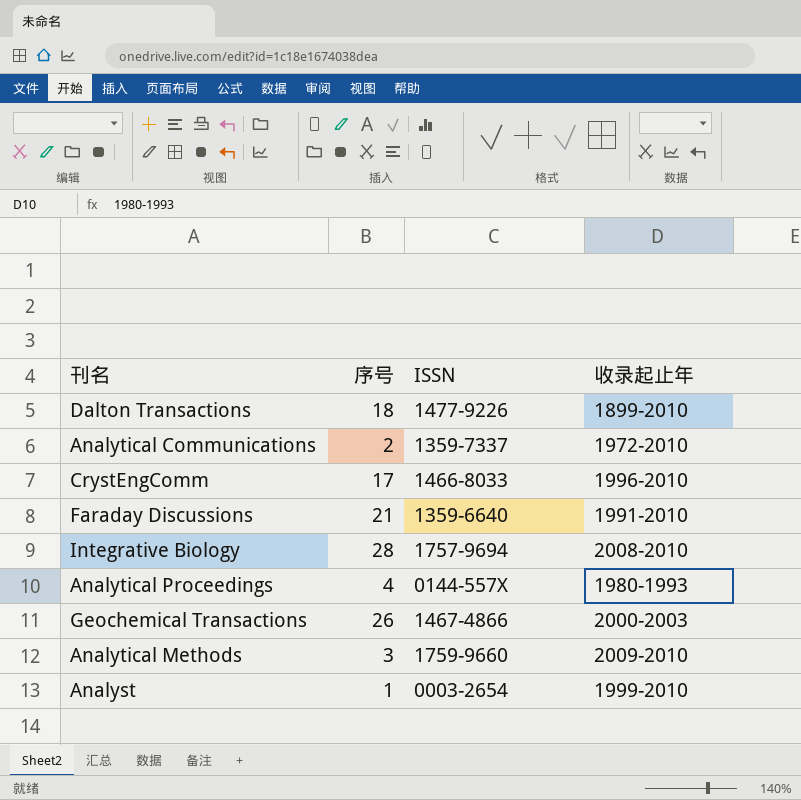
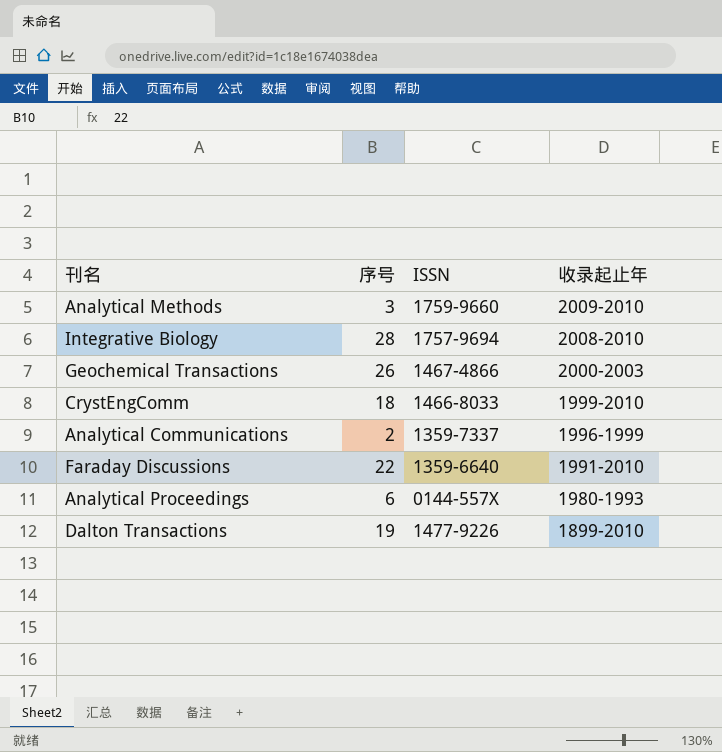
row order: none -> 收录起止年 descending
row Analyst: 1 | 0003-2654 | 1999-2010 -> none
CrystEngComm | 序号: 17 -> 18
CrystEngComm | 收录起止年: 1996-2010 -> 1999-2010
Analytical Communications | 收录起止年: 1972-2010 -> 1996-1999
Faraday Discussions | 序号: 21 -> 22
Analytical Proceedings | 序号: 4 -> 6
Dalton Transactions | 序号: 18 -> 19

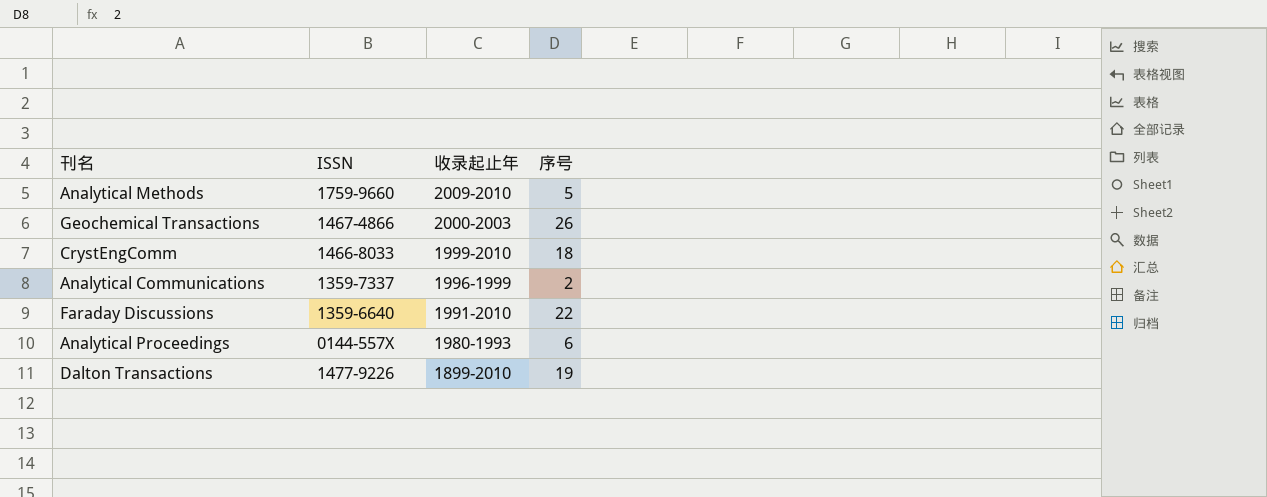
column 序号 | position: 2 -> 4
row Integrative Biology: 28 | 1757-9694 | 2008-2010 -> none
Analytical Methods | 序号: 3 -> 5

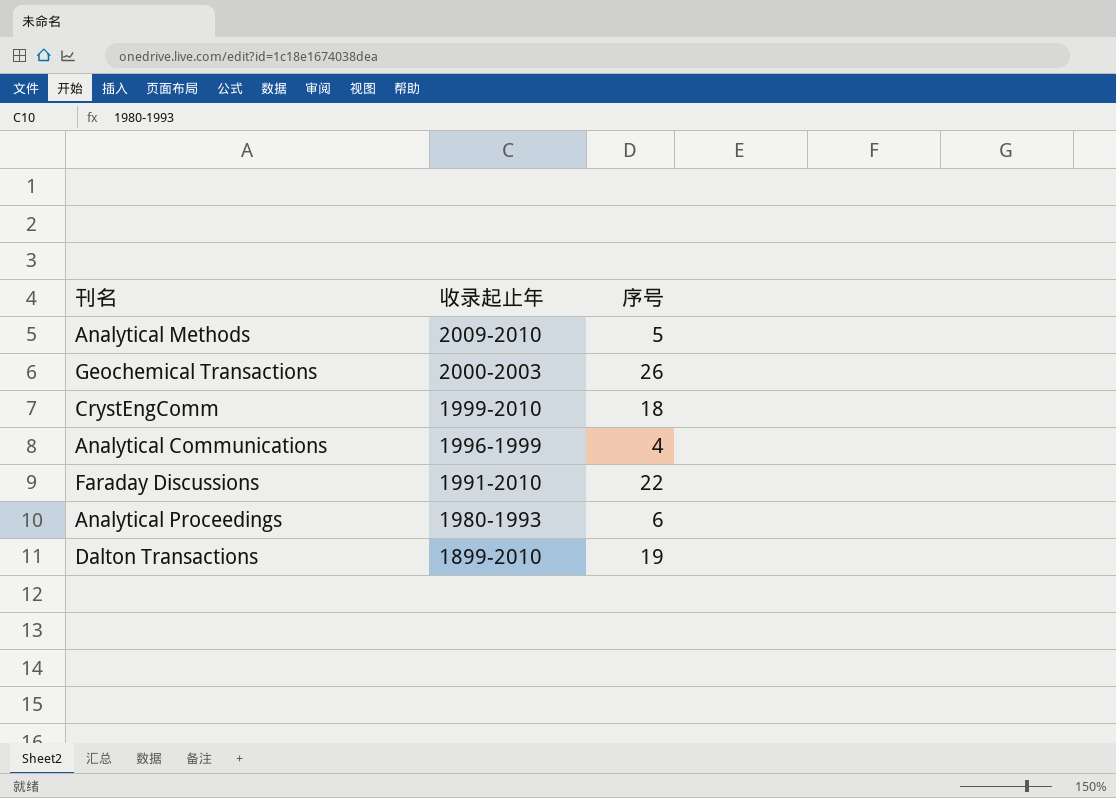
column ISSN | position: 2 -> none
Analytical Communications | 序号: 2 -> 4

